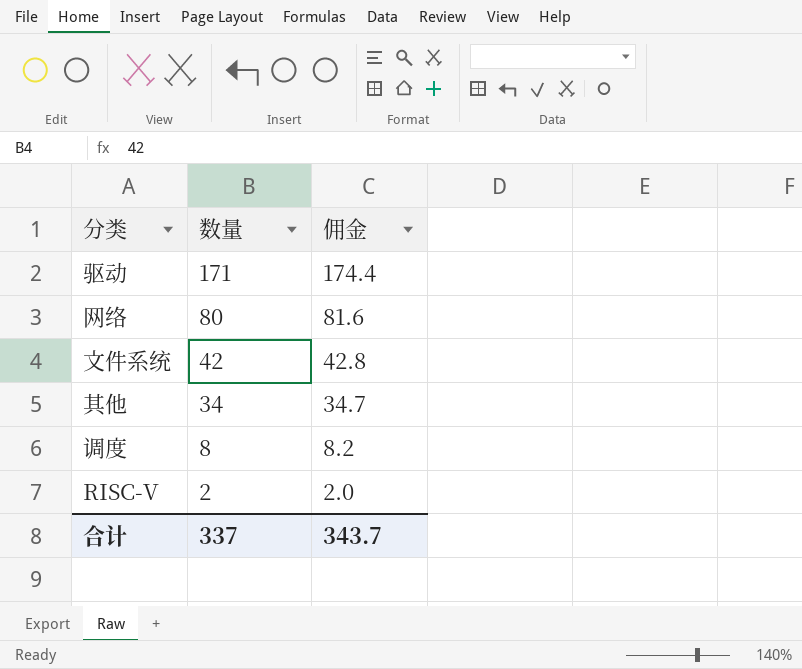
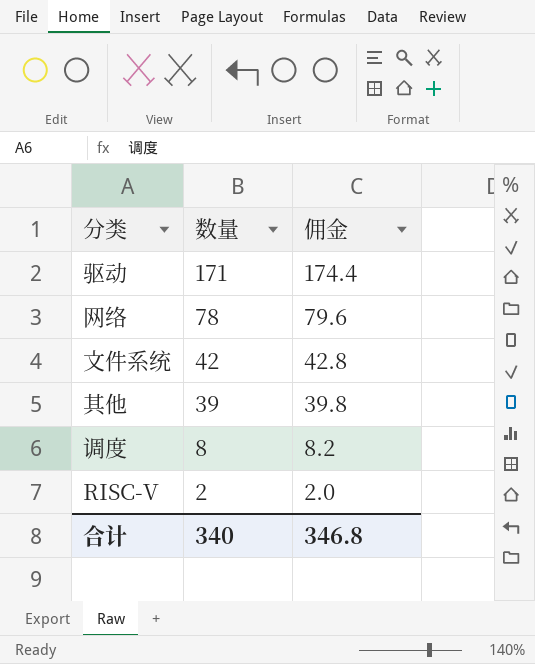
网络 | 数量: 80 -> 78
网络 | 佣金: 81.6 -> 79.6
其他 | 数量: 34 -> 39
其他 | 佣金: 34.7 -> 39.8
合计 | 数量: 337 -> 340
合计 | 佣金: 343.7 -> 346.8

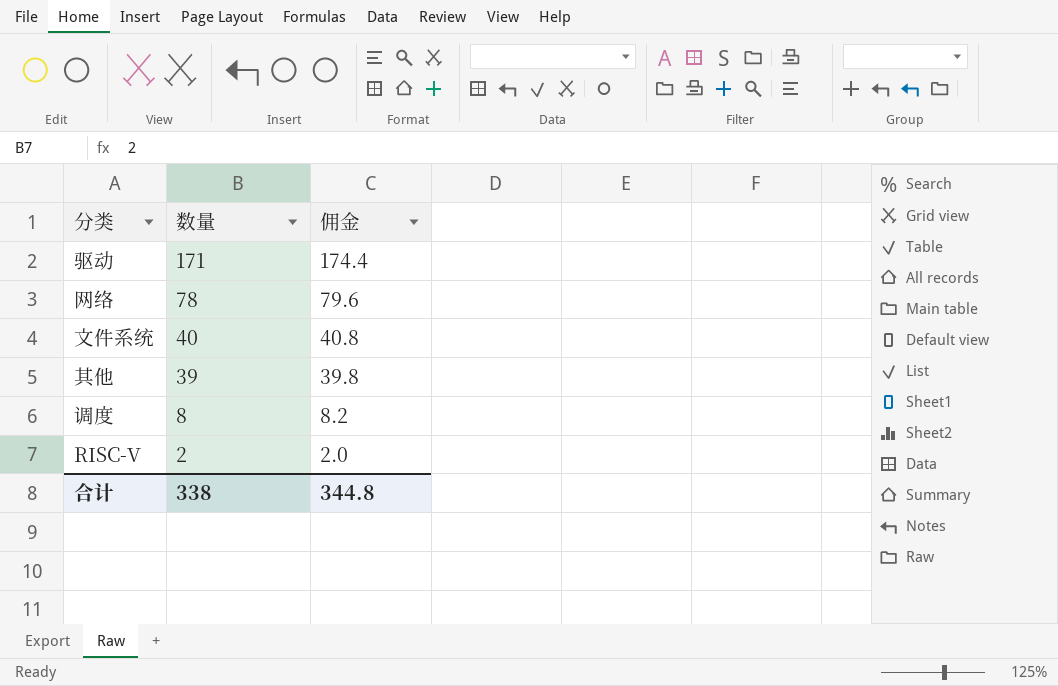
文件系统 | 数量: 42 -> 40
文件系统 | 佣金: 42.8 -> 40.8
合计 | 数量: 340 -> 338
合计 | 佣金: 346.8 -> 344.8

